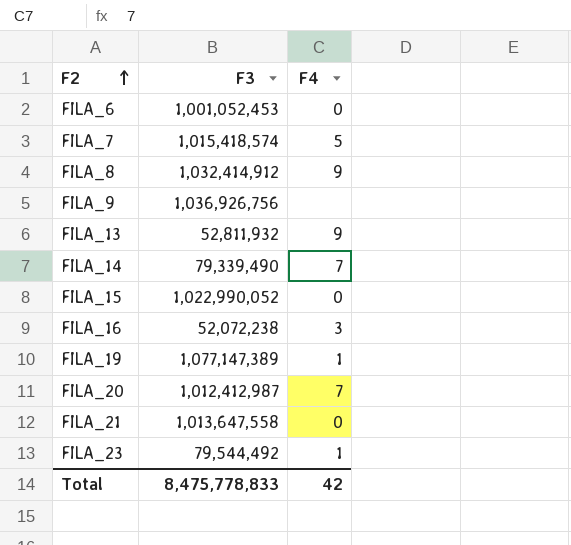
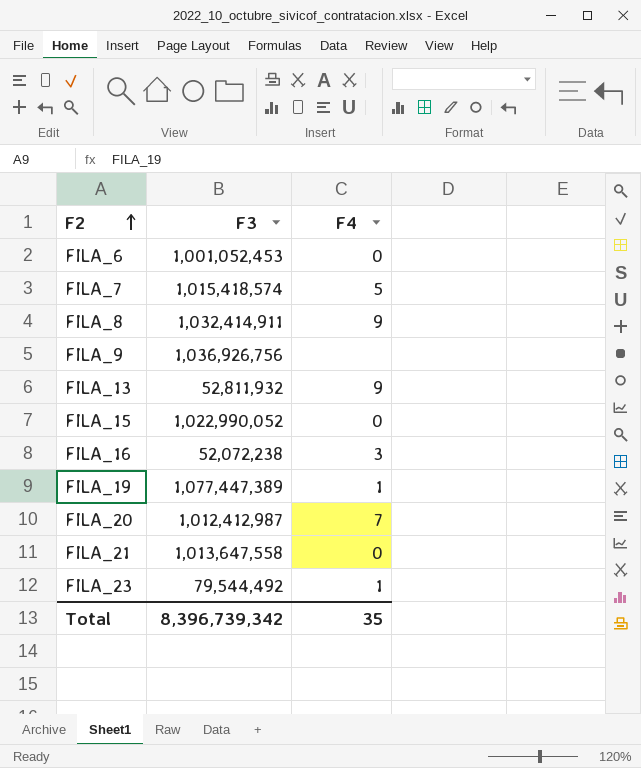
row FILA_14: 79,339,490 | 7 -> none
FILA_8 | F3: 1,032,414,912 -> 1,032,414,911
FILA_19 | F3: 1,077,147,389 -> 1,077,447,389
Total | F3: 8,475,778,833 -> 8,396,739,342
Total | F4: 42 -> 35

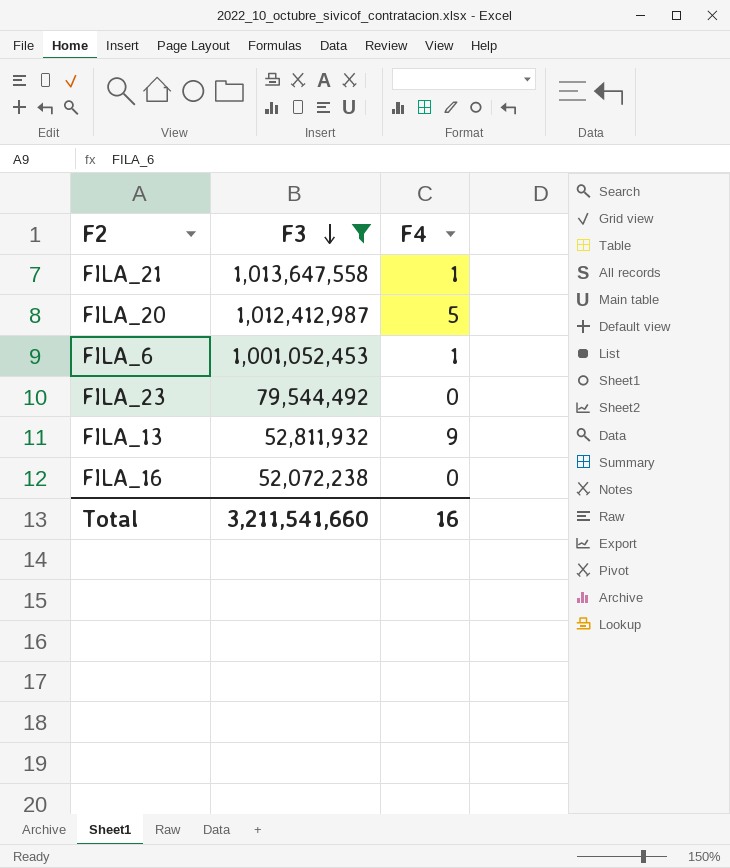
filter: none -> F3 <= 1,013,647,558
row order: F2 ascending -> F3 descending
FILA_21 | F4: 0 -> 1
FILA_20 | F4: 7 -> 5
FILA_6 | F4: 0 -> 1
FILA_23 | F4: 1 -> 0
FILA_16 | F4: 3 -> 0
Total | F3: 8,396,739,342 -> 3,211,541,660
Total | F4: 35 -> 16

